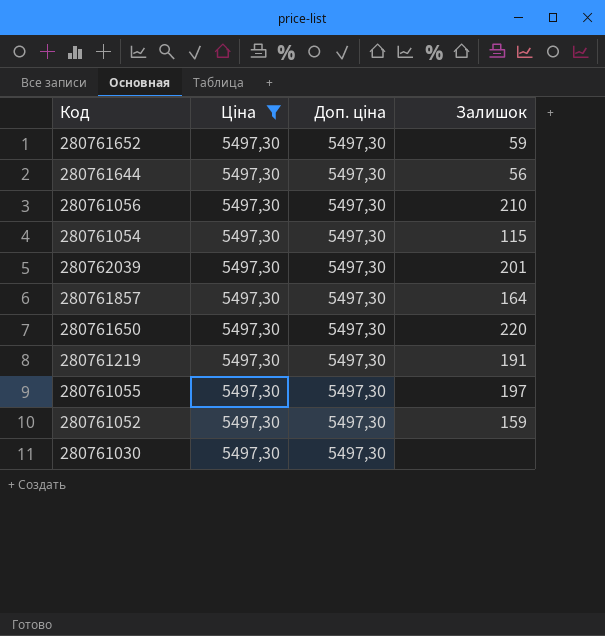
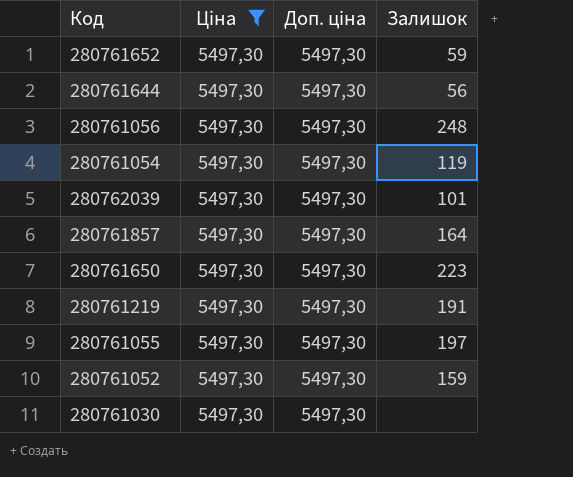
280761056 | Залишок: 210 -> 248
280761054 | Залишок: 115 -> 119
280762039 | Залишок: 201 -> 101
280761650 | Залишок: 220 -> 223

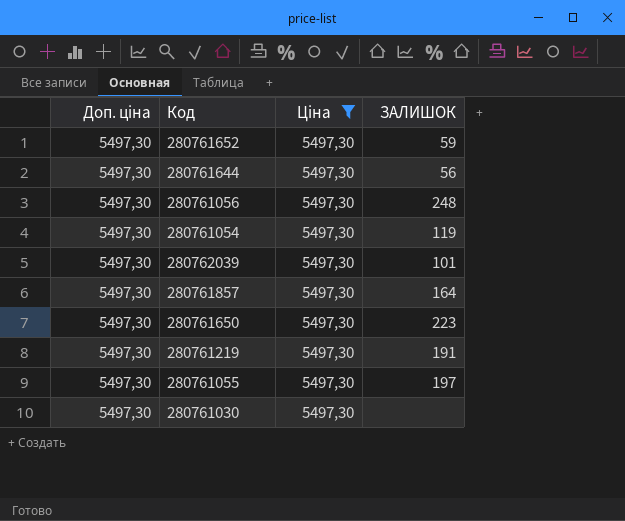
column Доп. ціна | position: 3 -> 1
column name: Залишок -> ЗАЛИШОК
row 280761052: 5497,30 | 5497,30 | 159 -> none

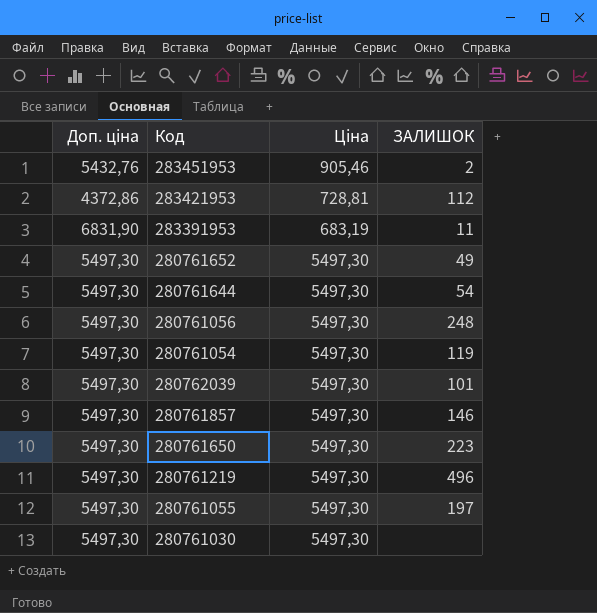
filter: Ціна = 5497,30 -> none
280761652 | ЗАЛИШОК: 59 -> 49
280761644 | ЗАЛИШОК: 56 -> 54
280761857 | ЗАЛИШОК: 164 -> 146
280761219 | ЗАЛИШОК: 191 -> 496

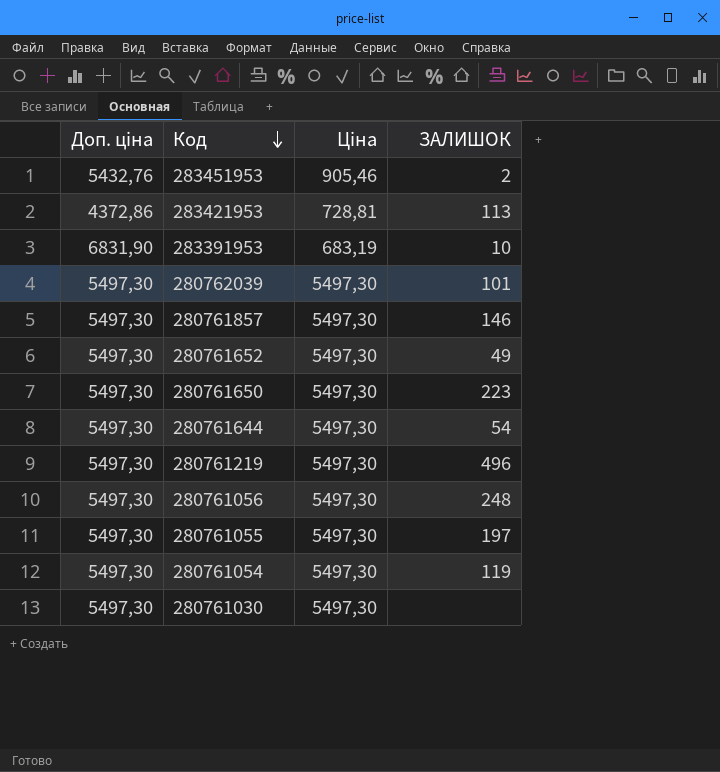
row order: none -> Код descending
283421953 | ЗАЛИШОК: 112 -> 113
283391953 | ЗАЛИШОК: 11 -> 10

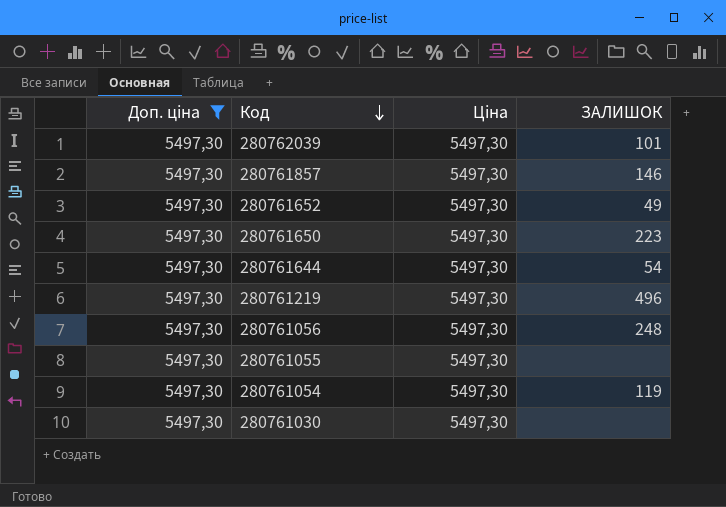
filter: none -> Доп. ціна = 5497,30
280761055 | ЗАЛИШОК: 197 -> none

